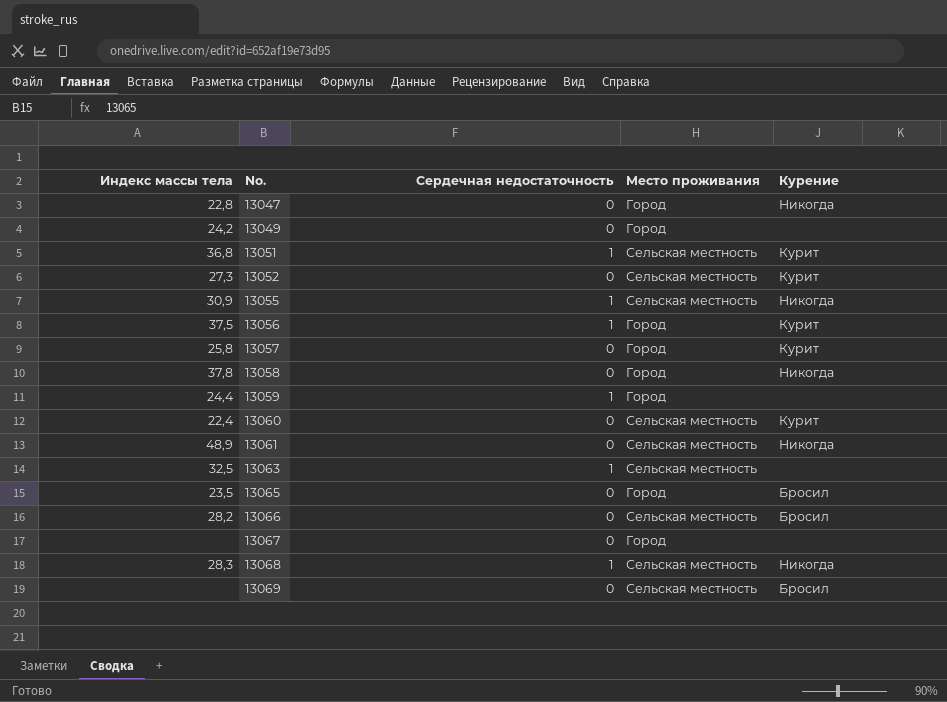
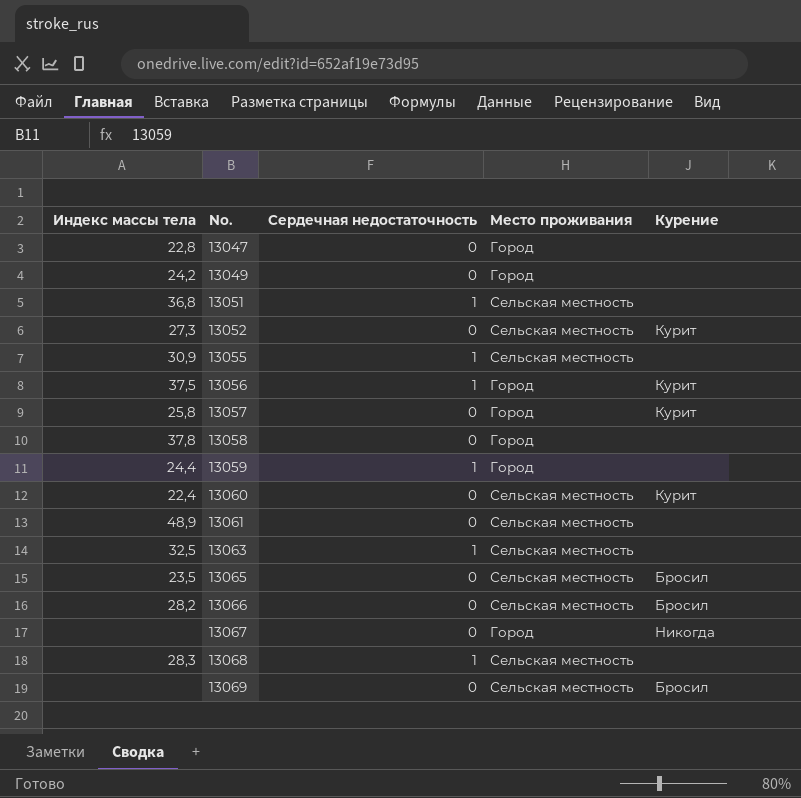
13047 | Курение: Никогда -> none
13051 | Курение: Курит -> none
13055 | Курение: Никогда -> none
13058 | Курение: Никогда -> none
13061 | Курение: Никогда -> none
13065 | Место проживания: Город -> Сельская местность
13067 | Курение: none -> Никогда
13068 | Курение: Никогда -> none

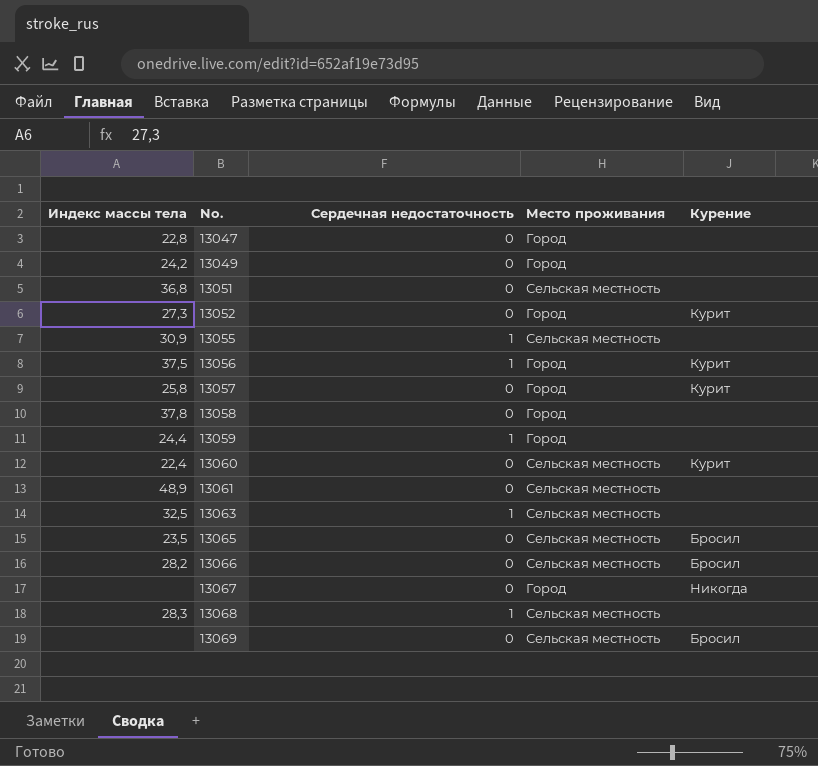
13051 | Сердечная недостаточность: 1 -> 0
13052 | Место проживания: Сельская местность -> Город

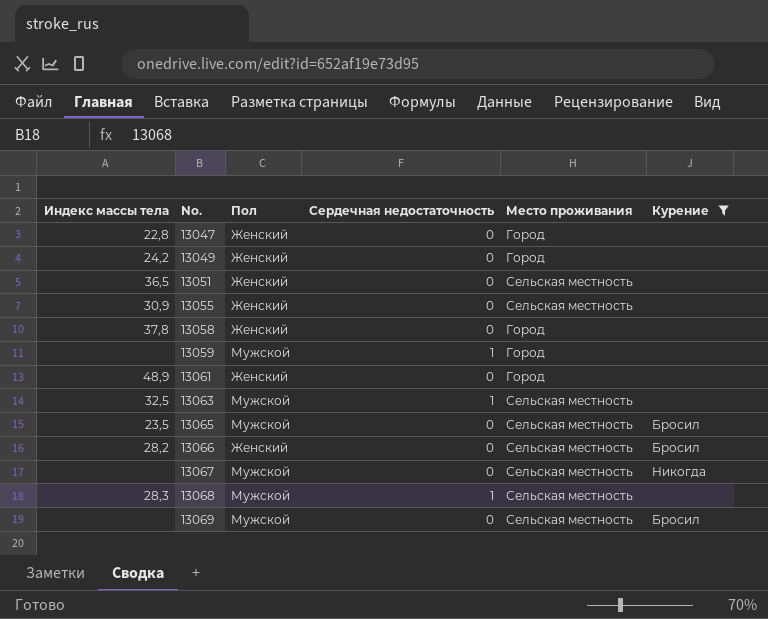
filter: none -> Курение != Курит
column Пол | position: none -> 3
13051 | Индекс массы тела: 36,8 -> 36,5
13055 | Сердечная недостаточность: 1 -> 0
13059 | Индекс массы тела: 24,4 -> none
13061 | Место проживания: Сельская местность -> Город
13067 | Место проживания: Город -> Сельская местность

